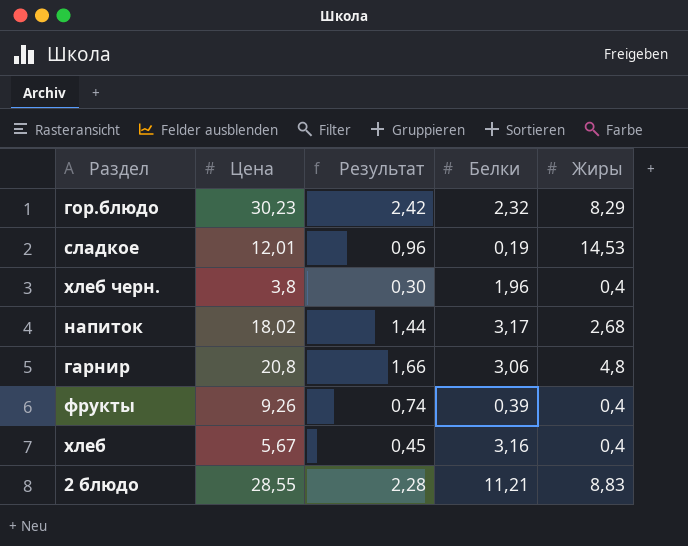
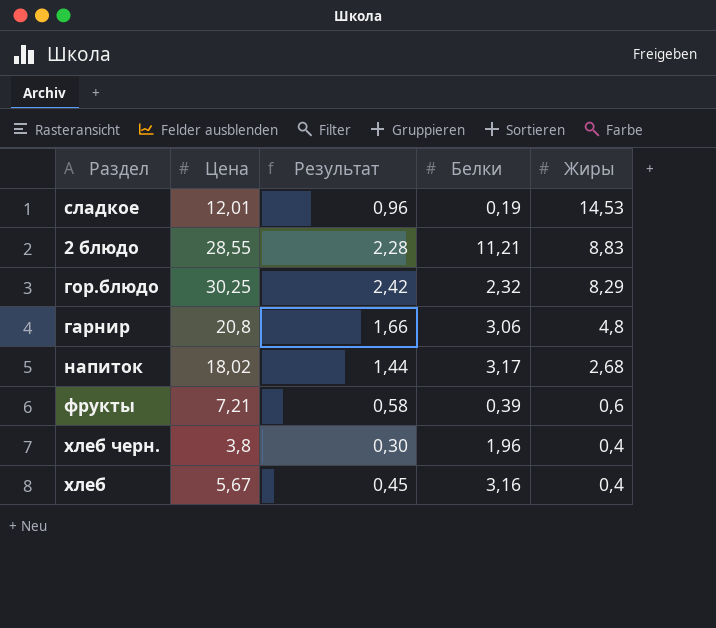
row order: none -> Жиры descending
гор.блюдо | Цена: 30,23 -> 30,25
фрукты | Цена: 9,26 -> 7,21
фрукты | Результат: 0,74 -> 0,58
фрукты | Жиры: 0,4 -> 0,6

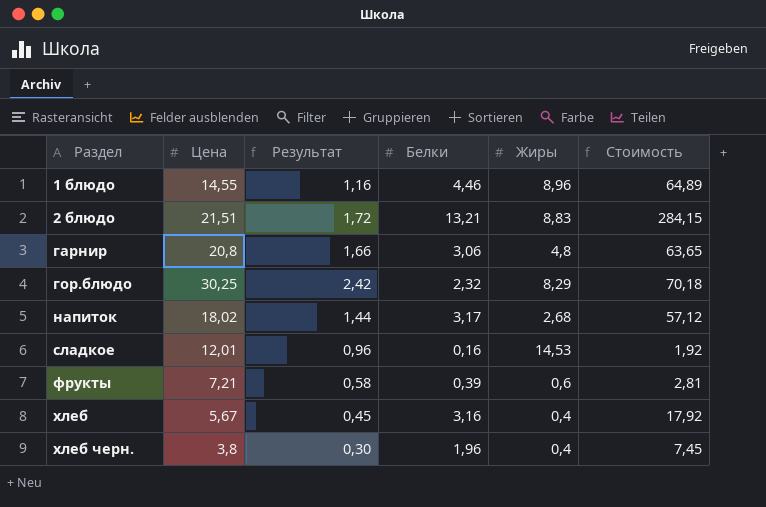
row order: Жиры descending -> Раздел ascending
column Стоимость | formula: none -> [Цена] * [Белки]
row 1 блюдо: none -> 14,55 | 1,16 | 4,46 | 8,96 | 64,89
2 блюдо | Цена: 28,55 -> 21,51
2 блюдо | Результат: 2,28 -> 1,72
2 блюдо | Белки: 11,21 -> 13,21
сладкое | Белки: 0,19 -> 0,16

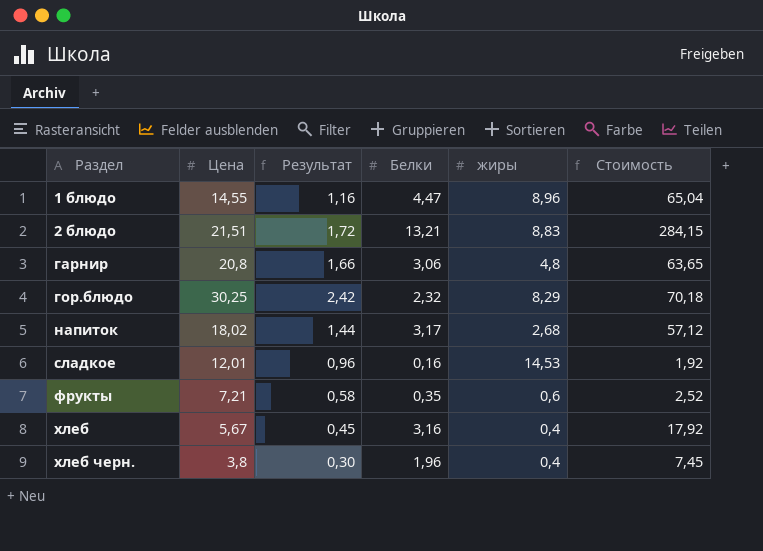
column name: Жиры -> жиры
1 блюдо | Белки: 4,46 -> 4,47
1 блюдо | Стоимость: 64,89 -> 65,04
фрукты | Белки: 0,39 -> 0,35
фрукты | Стоимость: 2,81 -> 2,52

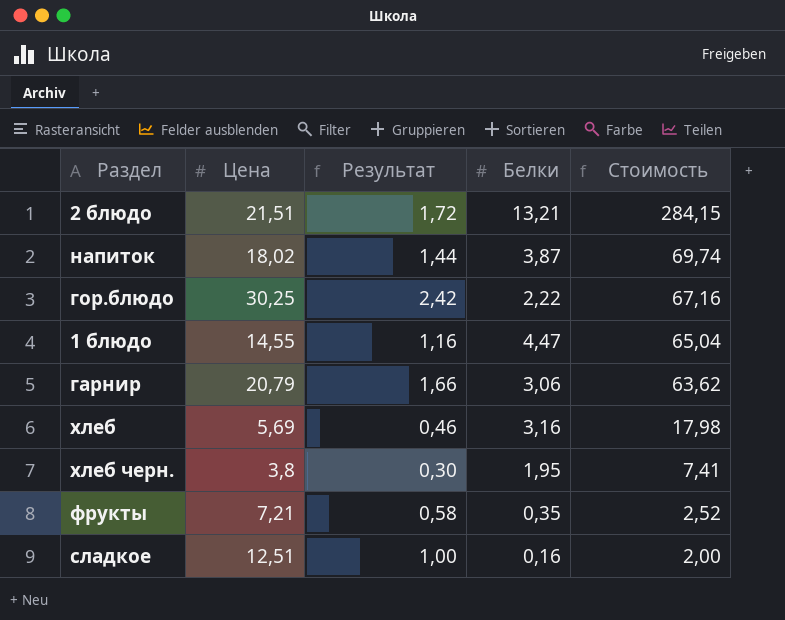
row order: Раздел ascending -> Стоимость descending
column жиры | position: 5 -> none
напиток | Белки: 3,17 -> 3,87
напиток | Стоимость: 57,12 -> 69,74
гор.блюдо | Белки: 2,32 -> 2,22
гор.блюдо | Стоимость: 70,18 -> 67,16
гарнир | Цена: 20,8 -> 20,79
гарнир | Стоимость: 63,65 -> 63,62
хлеб | Цена: 5,67 -> 5,69
хлеб | Результат: 0,45 -> 0,46
хлеб | Стоимость: 17,92 -> 17,98
хлеб черн. | Белки: 1,96 -> 1,95
хлеб черн. | Стоимость: 7,45 -> 7,41
сладкое | Цена: 12,01 -> 12,51
сладкое | Результат: 0,96 -> 1,00
сладкое | Стоимость: 1,92 -> 2,00

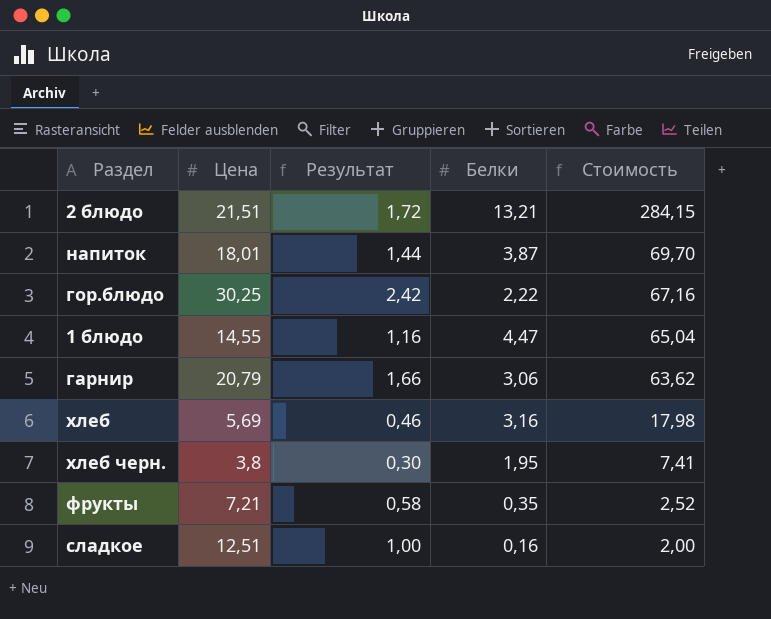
напиток | Цена: 18,02 -> 18,01
напиток | Стоимость: 69,74 -> 69,70

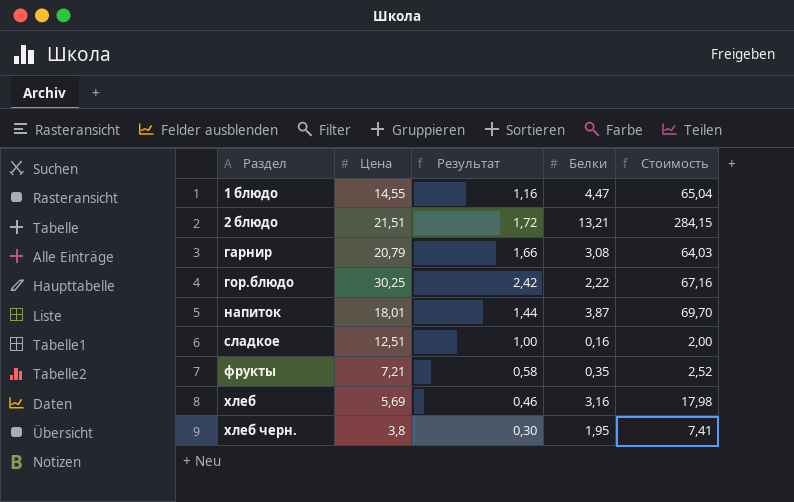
row order: Стоимость descending -> Раздел ascending
гарнир | Белки: 3,06 -> 3,08
гарнир | Стоимость: 63,62 -> 64,03

